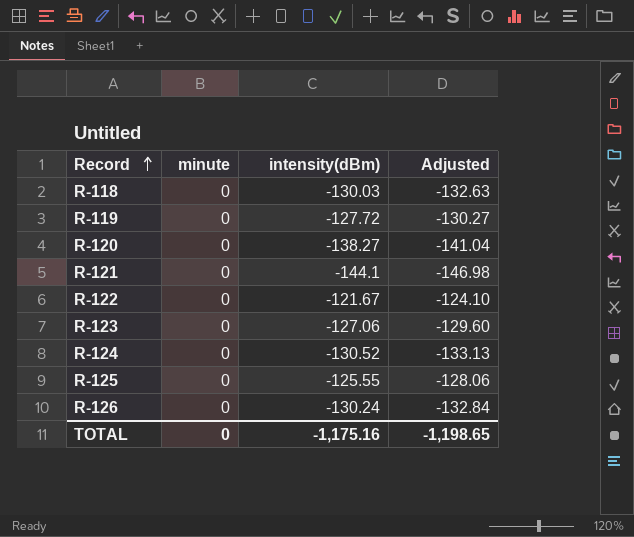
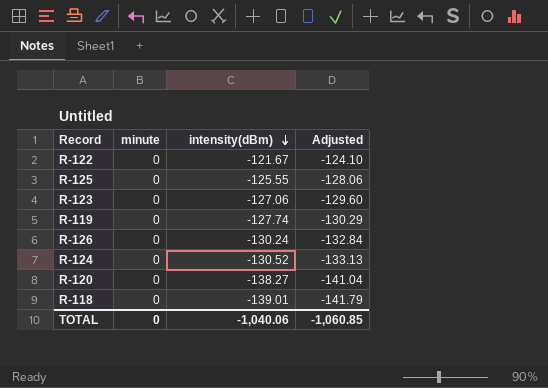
row order: Record ascending -> intensity(dBm) descending
row R-121: 0 | -144.1 | -146.98 -> none
R-119 | intensity(dBm): -127.72 -> -127.74
R-119 | Adjusted: -130.27 -> -130.29
R-118 | intensity(dBm): -130.03 -> -139.01
R-118 | Adjusted: -132.63 -> -141.79
TOTAL | intensity(dBm): -1,175.16 -> -1,040.06
TOTAL | Adjusted: -1,198.65 -> -1,060.85

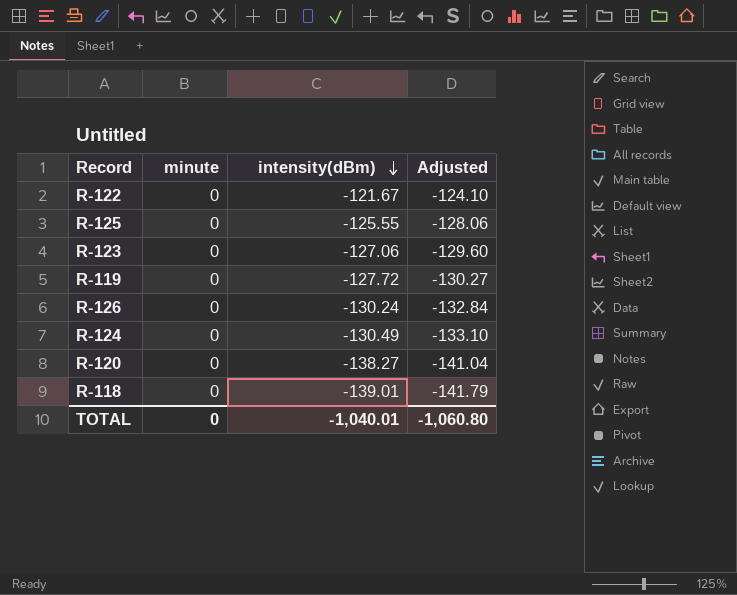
R-119 | intensity(dBm): -127.74 -> -127.72
R-119 | Adjusted: -130.29 -> -130.27
R-124 | intensity(dBm): -130.52 -> -130.49
R-124 | Adjusted: -133.13 -> -133.10
TOTAL | intensity(dBm): -1,040.06 -> -1,040.01
TOTAL | Adjusted: -1,060.85 -> -1,060.80

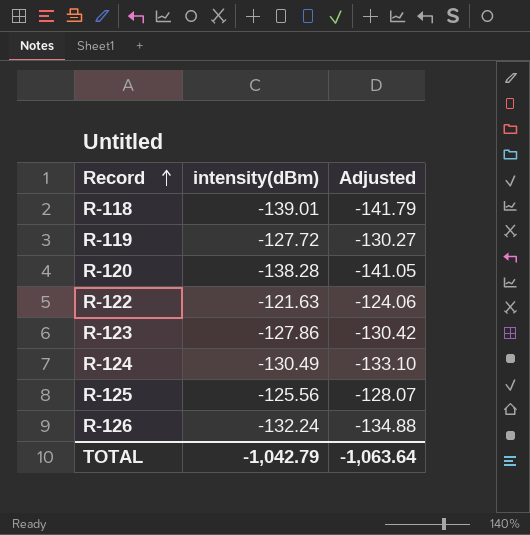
row order: intensity(dBm) descending -> Record ascending
column minute | position: 2 -> none
R-120 | intensity(dBm): -138.27 -> -138.28
R-120 | Adjusted: -141.04 -> -141.05
R-122 | intensity(dBm): -121.67 -> -121.63
R-122 | Adjusted: -124.10 -> -124.06
R-123 | intensity(dBm): -127.06 -> -127.86
R-123 | Adjusted: -129.60 -> -130.42
R-125 | intensity(dBm): -125.55 -> -125.56
R-125 | Adjusted: -128.06 -> -128.07
R-126 | intensity(dBm): -130.24 -> -132.24
R-126 | Adjusted: -132.84 -> -134.88
TOTAL | intensity(dBm): -1,040.01 -> -1,042.79
TOTAL | Adjusted: -1,060.80 -> -1,063.64

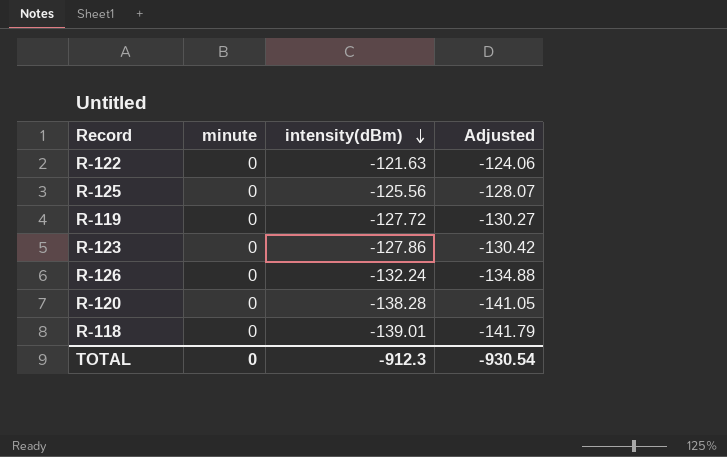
row order: Record ascending -> intensity(dBm) descending
column minute | position: none -> 2
row R-124: -130.49 | -133.10 -> none
TOTAL | intensity(dBm): -1,042.79 -> -912.3
TOTAL | Adjusted: -1,063.64 -> -930.54

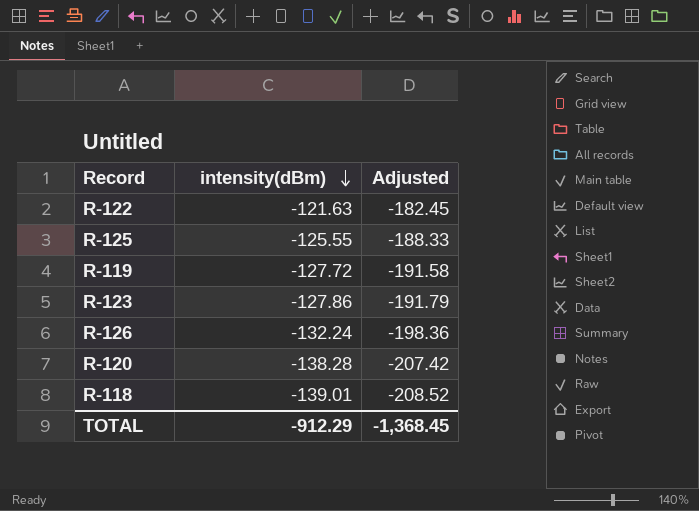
column minute | position: 2 -> none
column Adjusted | formula: [intensity(dBm)] * 1.02 -> [intensity(dBm)] * 1.5
R-125 | intensity(dBm): -125.56 -> -125.55
TOTAL | intensity(dBm): -912.3 -> -912.29
TOTAL | Adjusted: -930.54 -> -1,368.45

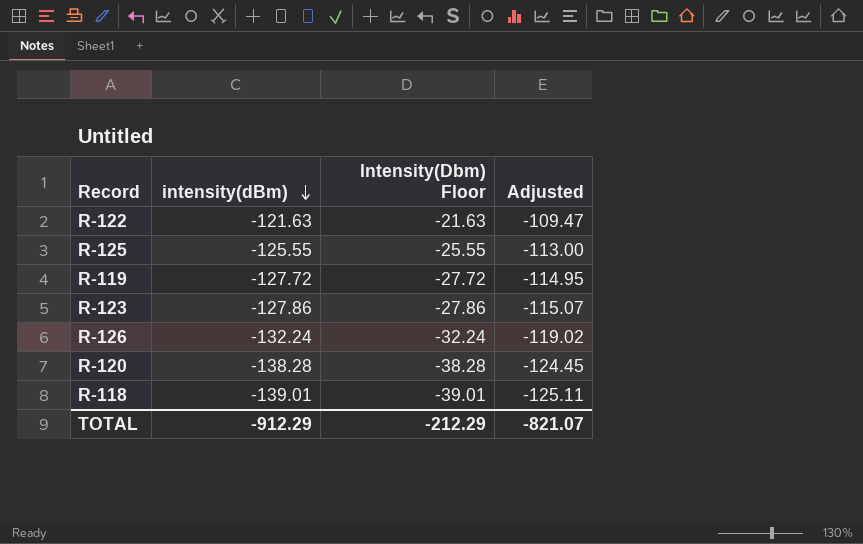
column Intensity(Dbm) Floor | formula: none -> [intensity(dBm)] + 100
column Adjusted | formula: [intensity(dBm)] * 1.5 -> [intensity(dBm)] * 0.9
TOTAL | Adjusted: -1,368.45 -> -821.07

